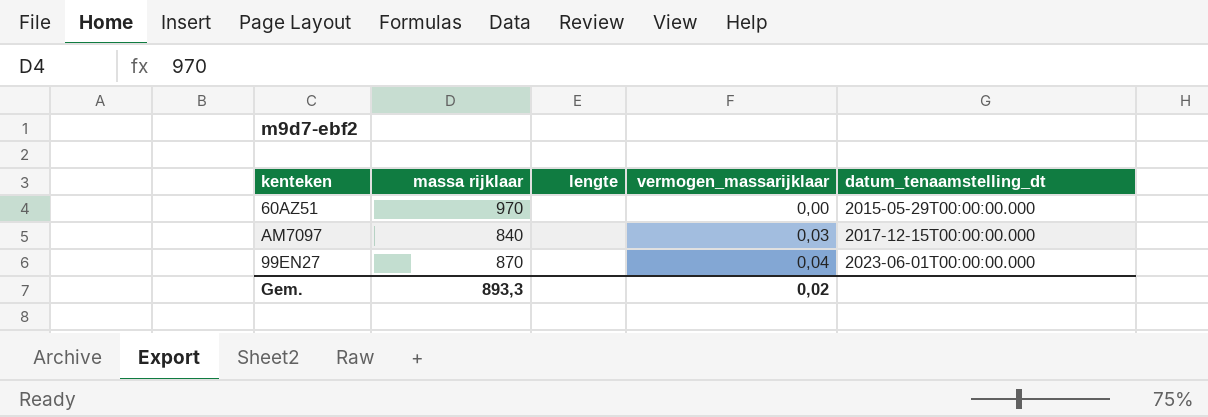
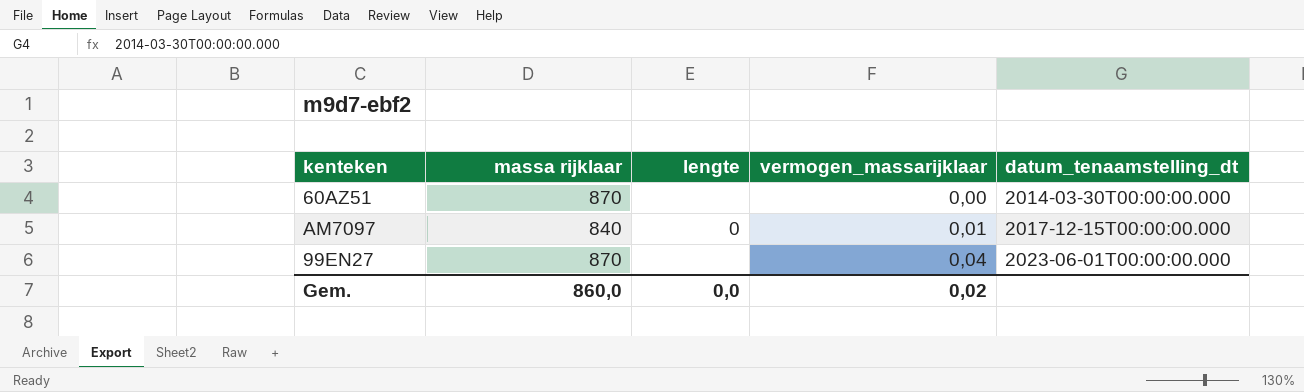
60AZ51 | massa rijklaar: 970 -> 870
60AZ51 | datum_tenaamstelling_dt: 2015-05-29T00:00:00.000 -> 2014-03-30T00:00:00.000
AM7097 | lengte: none -> 0
AM7097 | vermogen_massarijklaar: 0,03 -> 0,01
Gem. | massa rijklaar: 893,3 -> 860,0
Gem. | lengte: none -> 0,0

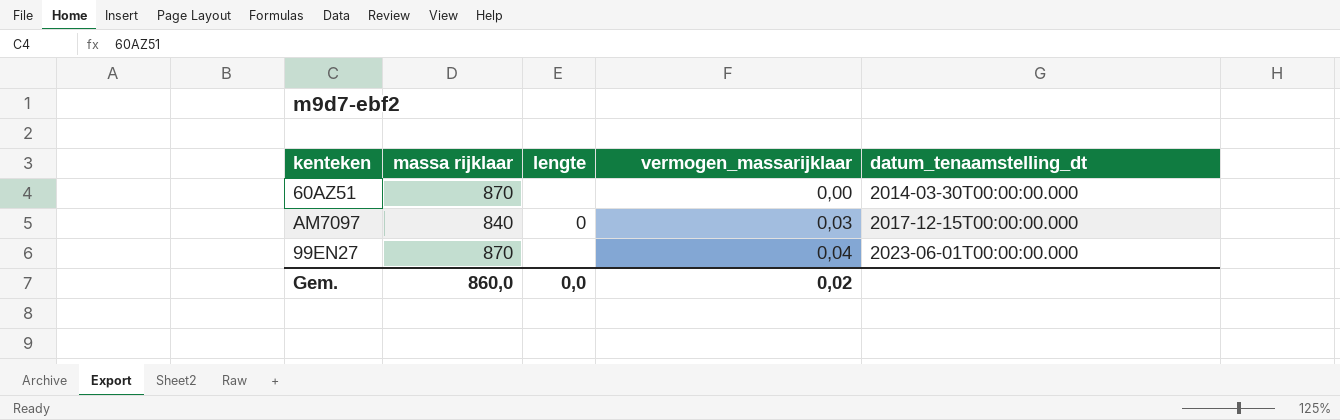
AM7097 | vermogen_massarijklaar: 0,01 -> 0,03

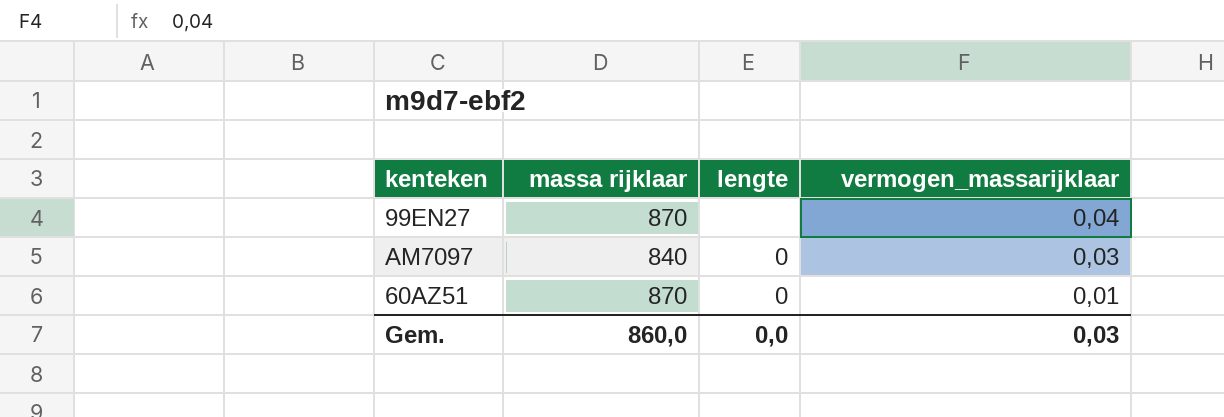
row order: vermogen_massarijklaar ascending -> vermogen_massarijklaar descending
column datum_tenaamstelling_dt | position: 5 -> none
60AZ51 | lengte: none -> 0
60AZ51 | vermogen_massarijklaar: 0,00 -> 0,01
Gem. | vermogen_massarijklaar: 0,02 -> 0,03

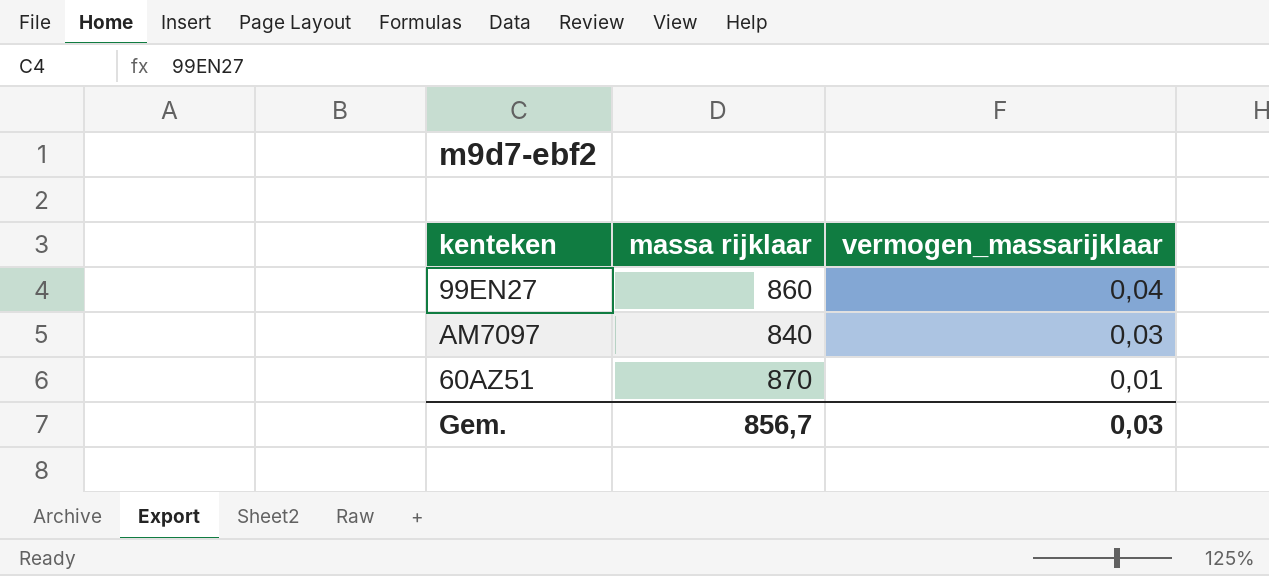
column lengte | position: 3 -> none
99EN27 | massa rijklaar: 870 -> 860
Gem. | massa rijklaar: 860,0 -> 856,7

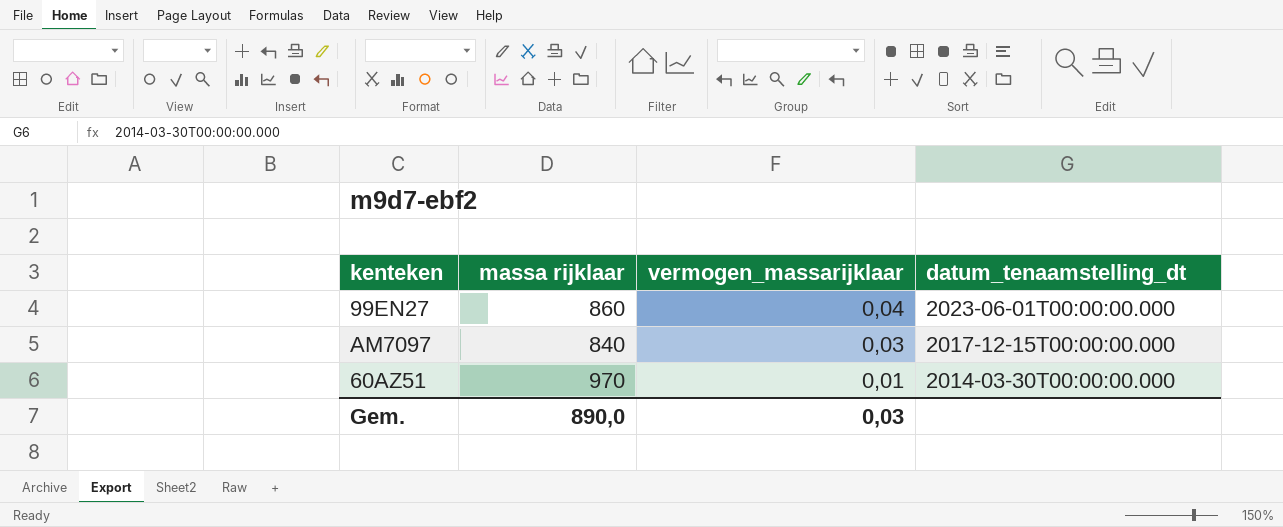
column datum_tenaamstelling_dt | position: none -> 4
60AZ51 | massa rijklaar: 870 -> 970
Gem. | massa rijklaar: 856,7 -> 890,0

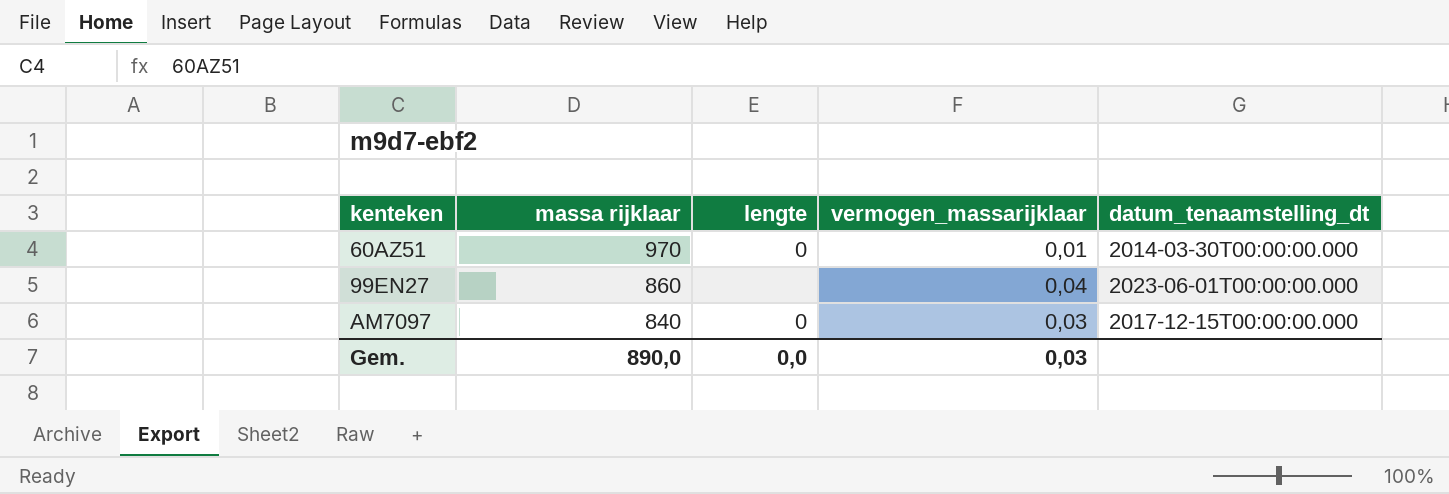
row order: vermogen_massarijklaar descending -> kenteken ascending
column lengte | position: none -> 3

